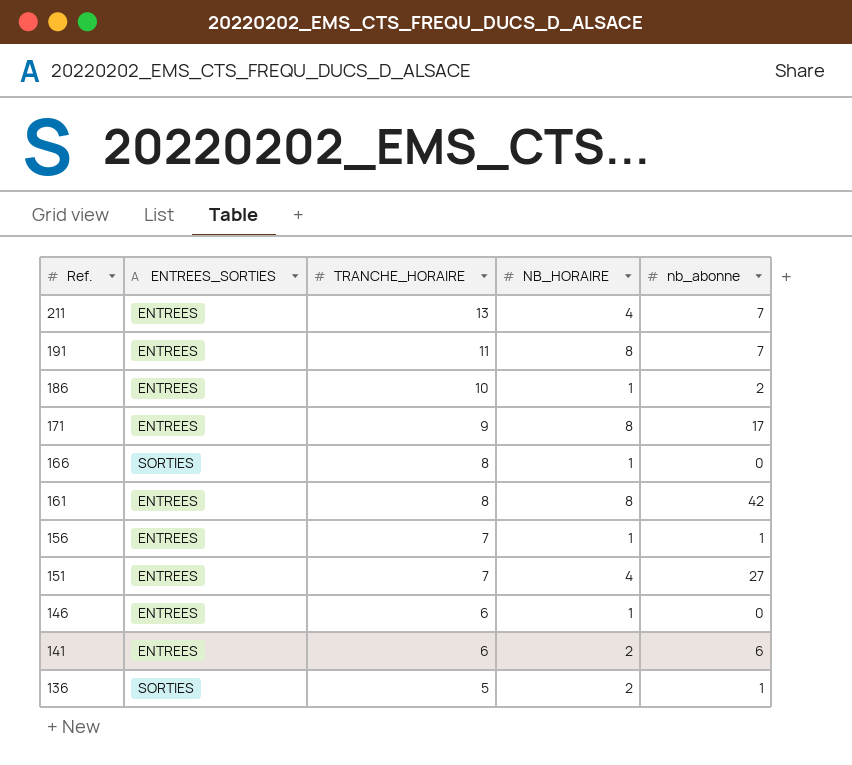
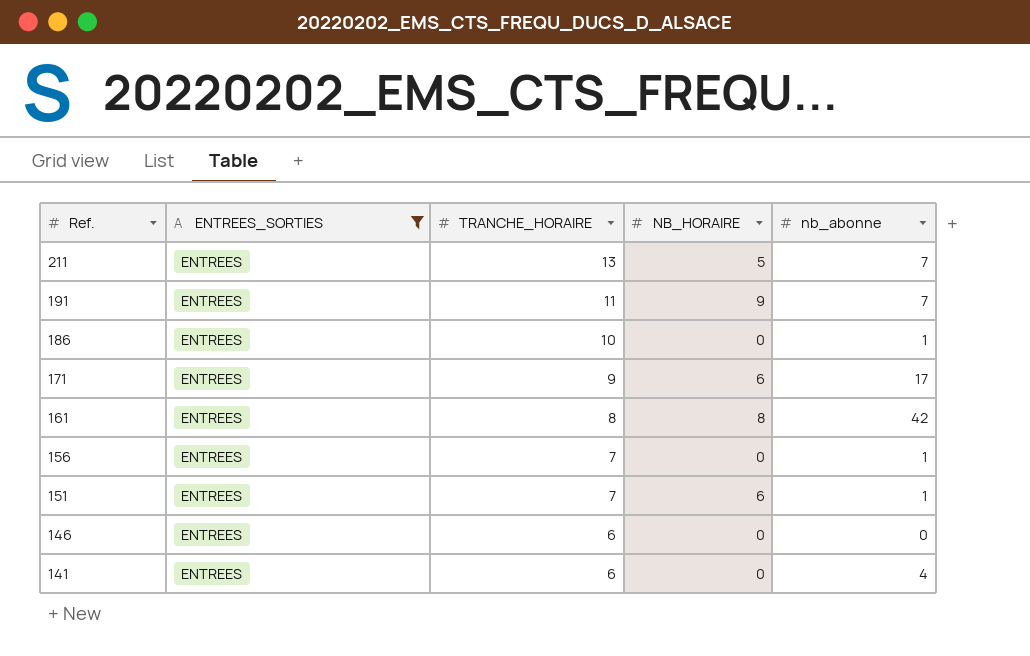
filter: none -> ENTREES_SORTIES = ENTREES
211 | NB_HORAIRE: 4 -> 5
191 | NB_HORAIRE: 8 -> 9
186 | NB_HORAIRE: 1 -> 0
186 | nb_abonne: 2 -> 1
171 | NB_HORAIRE: 8 -> 6
156 | NB_HORAIRE: 1 -> 0
151 | NB_HORAIRE: 4 -> 6
151 | nb_abonne: 27 -> 1
146 | NB_HORAIRE: 1 -> 0
141 | NB_HORAIRE: 2 -> 0
141 | nb_abonne: 6 -> 4

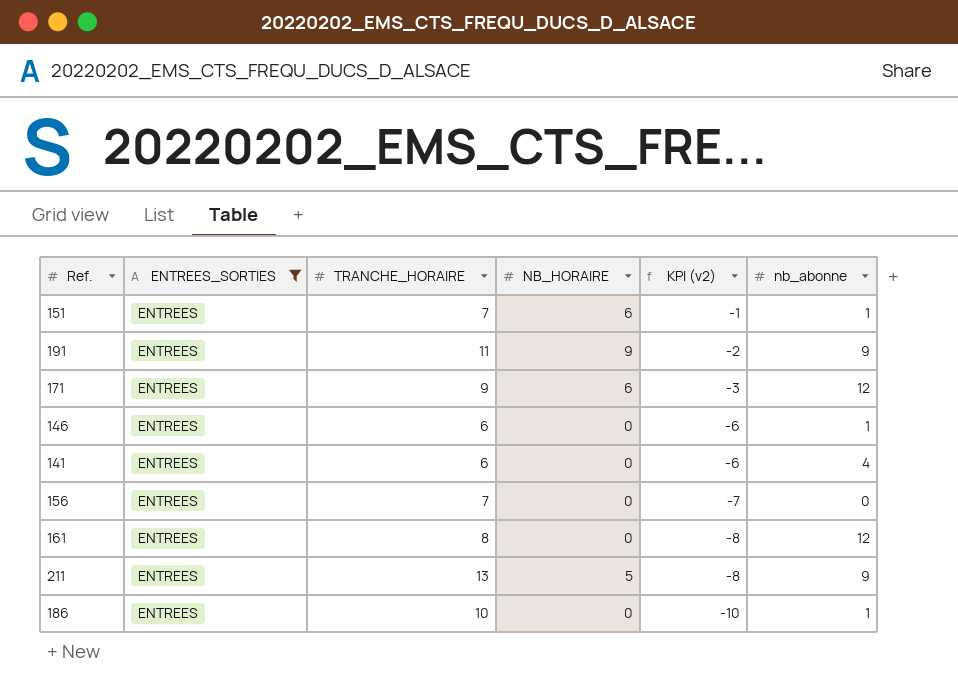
row order: Ref. descending -> KPI (v2) descending
column KPI (v2) | formula: none -> [NB_HORAIRE] - [TRANCHE_HORAIRE]
191 | nb_abonne: 7 -> 9
171 | nb_abonne: 17 -> 12
146 | nb_abonne: 0 -> 1
156 | nb_abonne: 1 -> 0
161 | NB_HORAIRE: 8 -> 0
161 | nb_abonne: 42 -> 12
211 | nb_abonne: 7 -> 9

